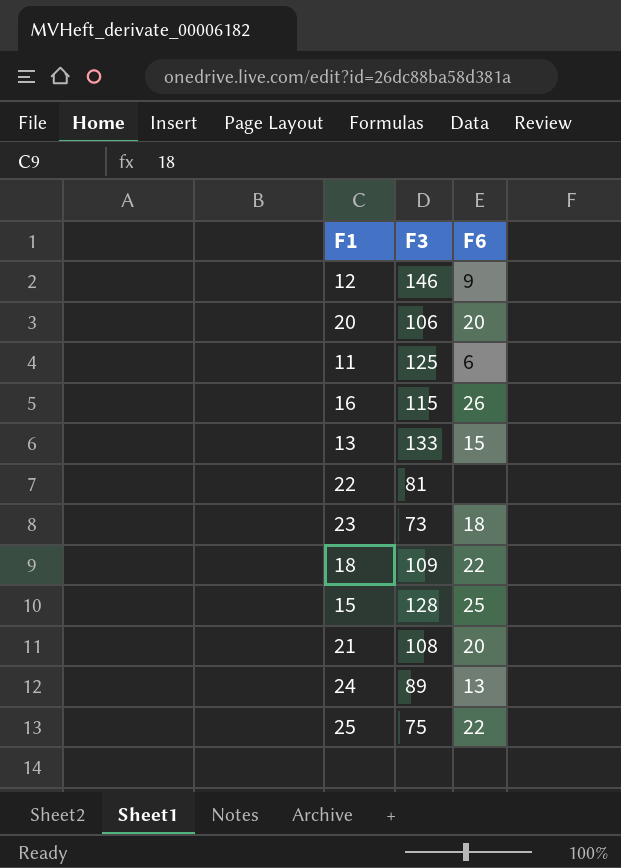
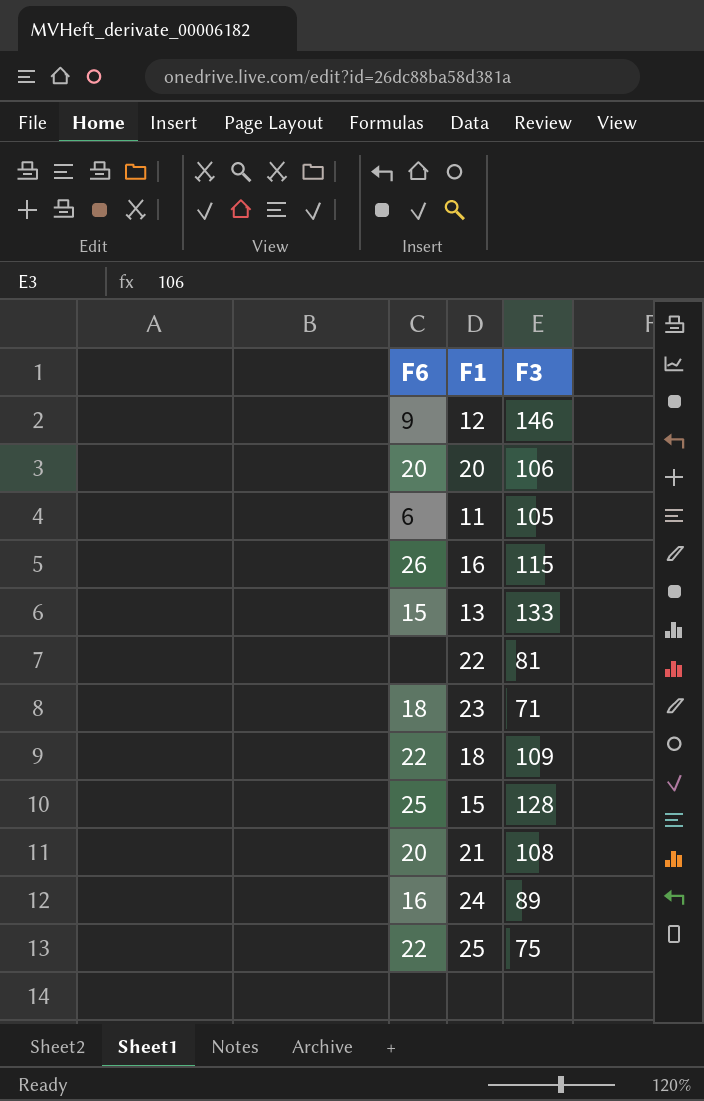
column F6 | position: 3 -> 1
11 | F3: 125 -> 105
23 | F3: 73 -> 71
24 | F6: 13 -> 16

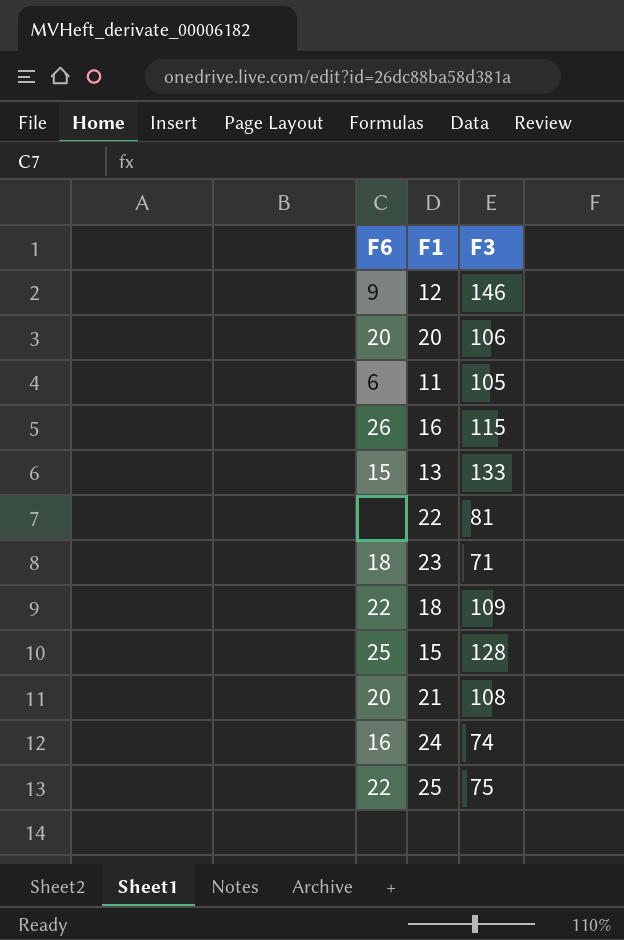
24 | F3: 89 -> 74

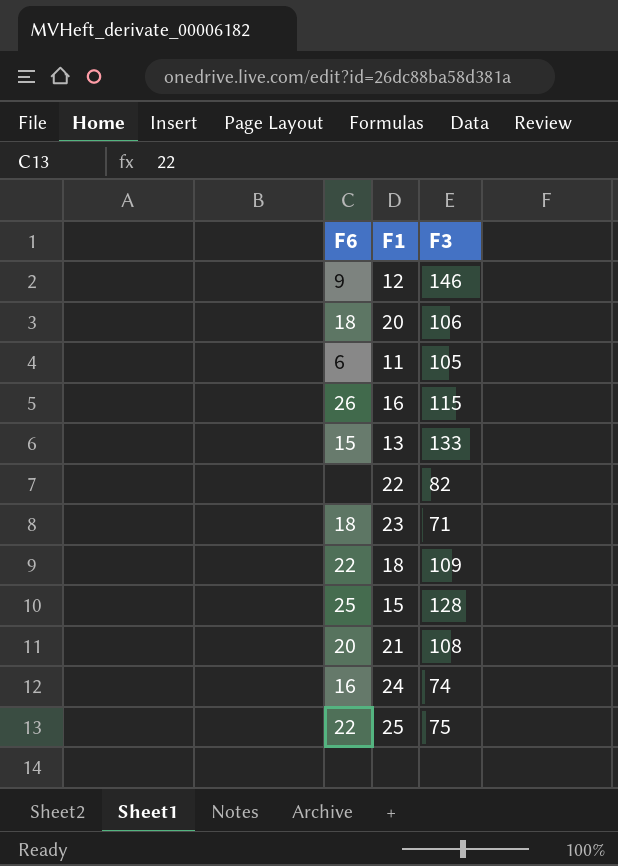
20 | F6: 20 -> 18
22 | F3: 81 -> 82

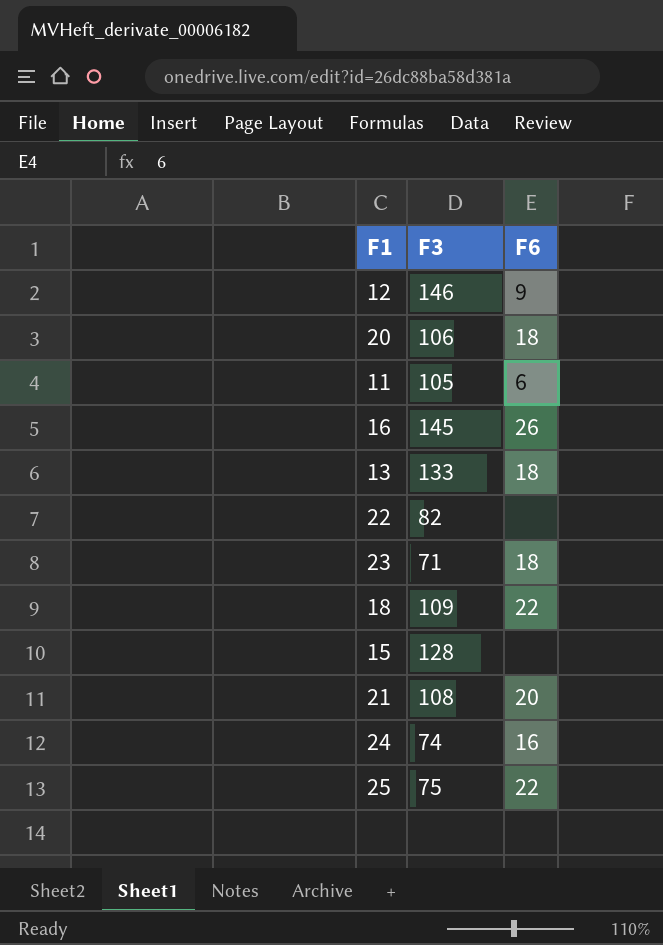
column F6 | position: 1 -> 3
16 | F3: 115 -> 145
13 | F6: 15 -> 18
15 | F6: 25 -> none

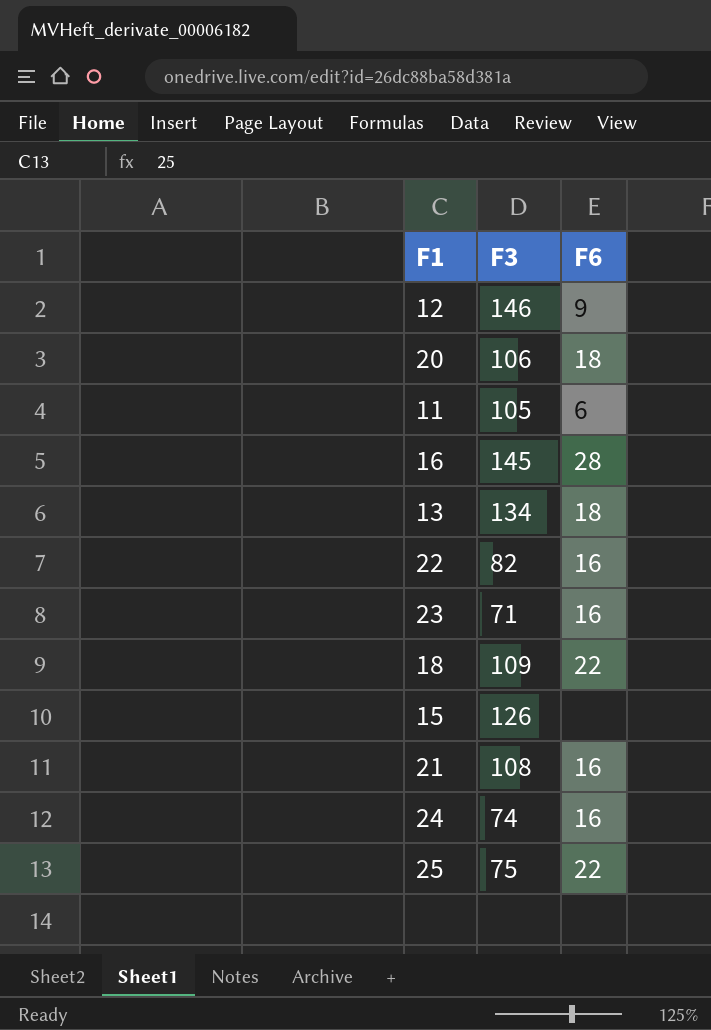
16 | F6: 26 -> 28
13 | F3: 133 -> 134
22 | F6: none -> 16
23 | F6: 18 -> 16
15 | F3: 128 -> 126
21 | F6: 20 -> 16

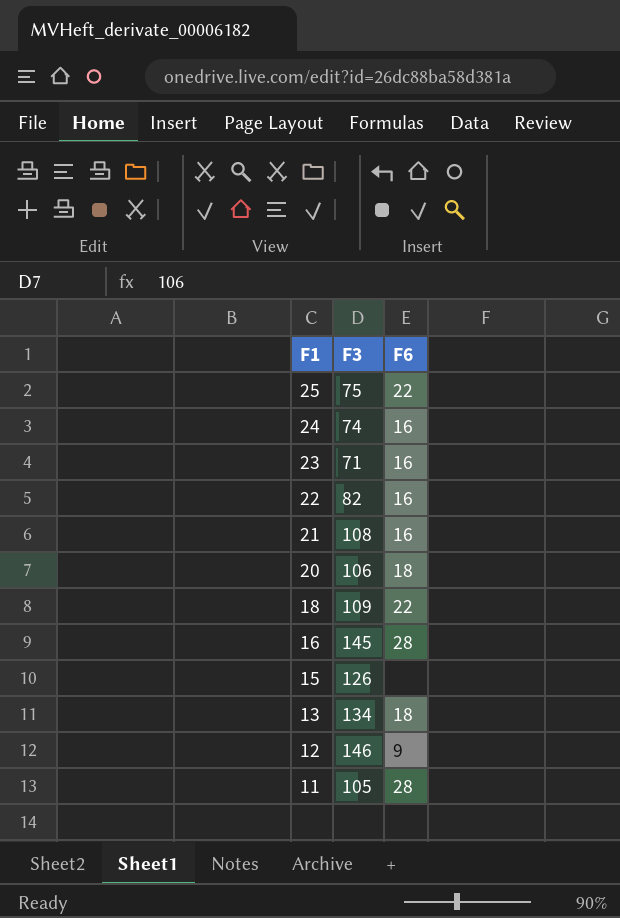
row order: none -> F1 descending
11 | F6: 6 -> 28

